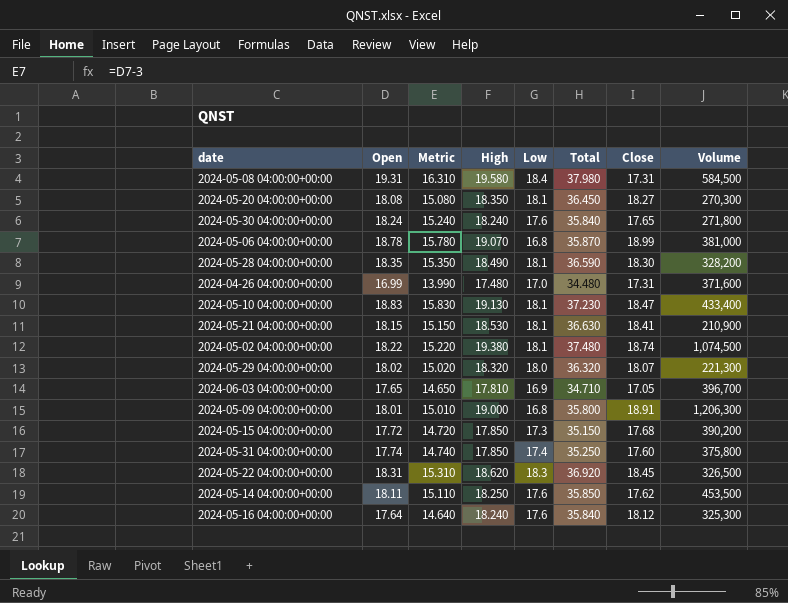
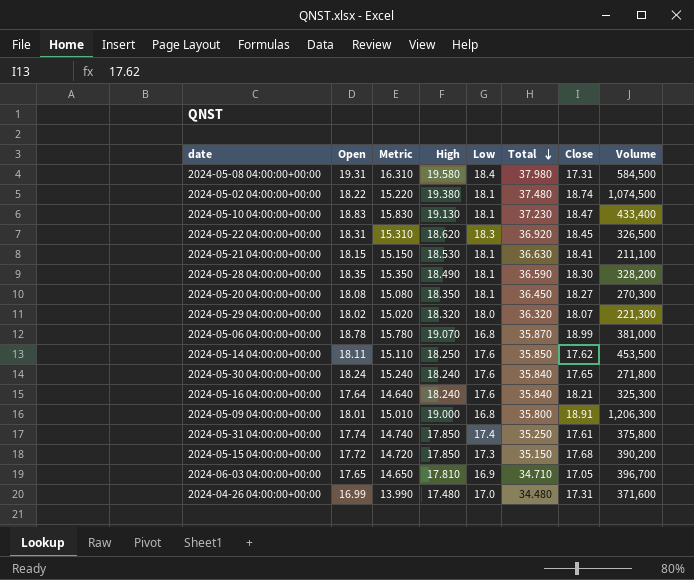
row order: none -> Total descending
2024-05-21 04:00:00+00:00 | Volume: 210,900 -> 211,100
2024-05-16 04:00:00+00:00 | Close: 18.12 -> 18.21
2024-05-31 04:00:00+00:00 | Close: 17.60 -> 17.61

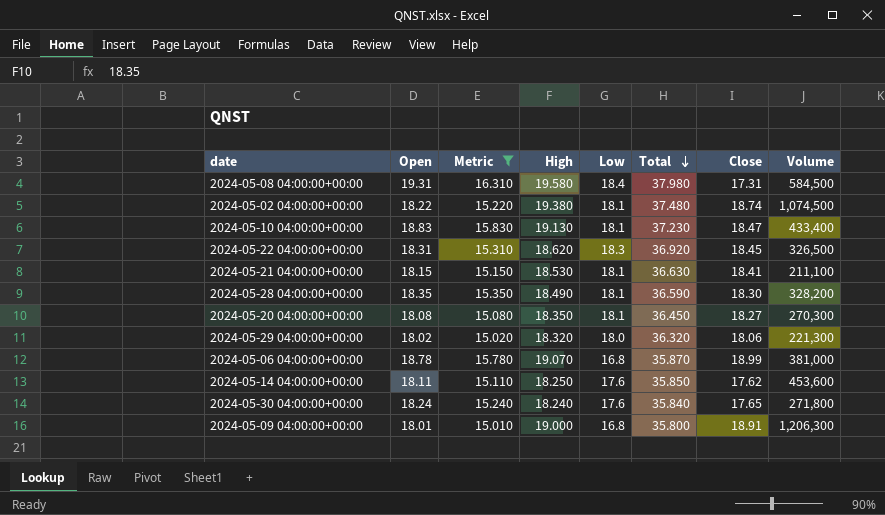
filter: none -> Metric >= 15.010
2024-05-29 04:00:00+00:00 | Close: 18.07 -> 18.06
2024-05-14 04:00:00+00:00 | Volume: 453,500 -> 453,600

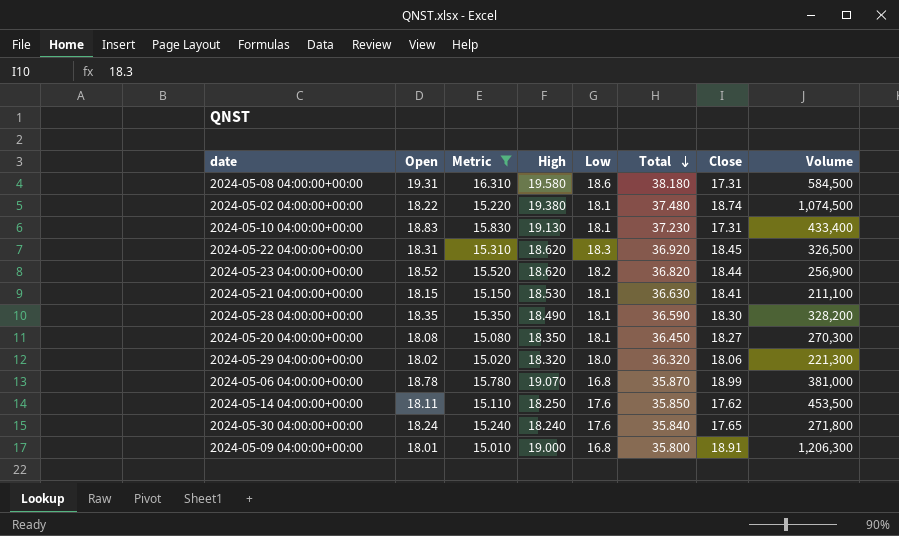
2024-05-08 04:00:00+00:00 | Low: 18.4 -> 18.6
2024-05-08 04:00:00+00:00 | Total: 37.980 -> 38.180
2024-05-10 04:00:00+00:00 | Close: 18.47 -> 17.31
row 2024-05-23 04:00:00+00:00: none -> 18.52 | 15.520 | 18.620 | 18.2 | 36.820 | 18.44 | 256,900
2024-05-14 04:00:00+00:00 | Volume: 453,600 -> 453,500

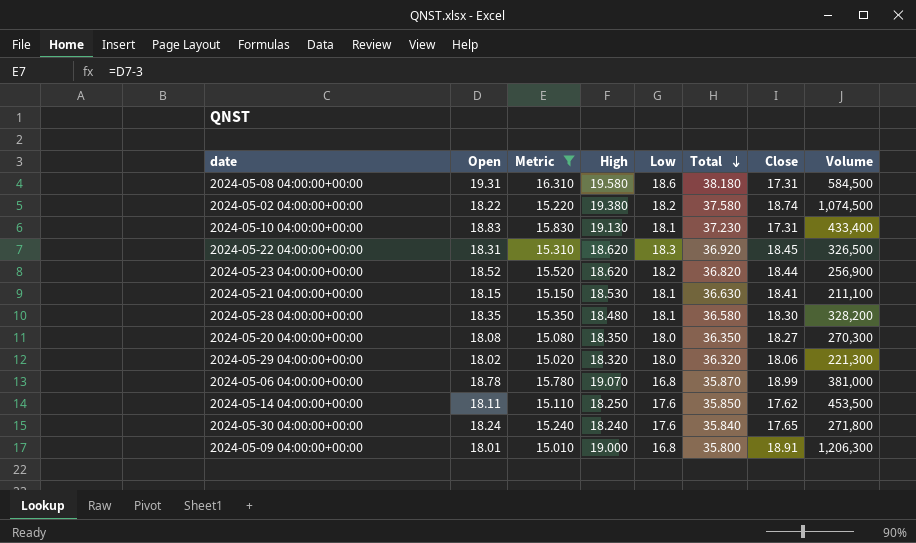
2024-05-02 04:00:00+00:00 | Low: 18.1 -> 18.2
2024-05-02 04:00:00+00:00 | Total: 37.480 -> 37.580
2024-05-28 04:00:00+00:00 | High: 18.490 -> 18.480
2024-05-28 04:00:00+00:00 | Total: 36.590 -> 36.580
2024-05-20 04:00:00+00:00 | Low: 18.1 -> 18.0
2024-05-20 04:00:00+00:00 | Total: 36.450 -> 36.350

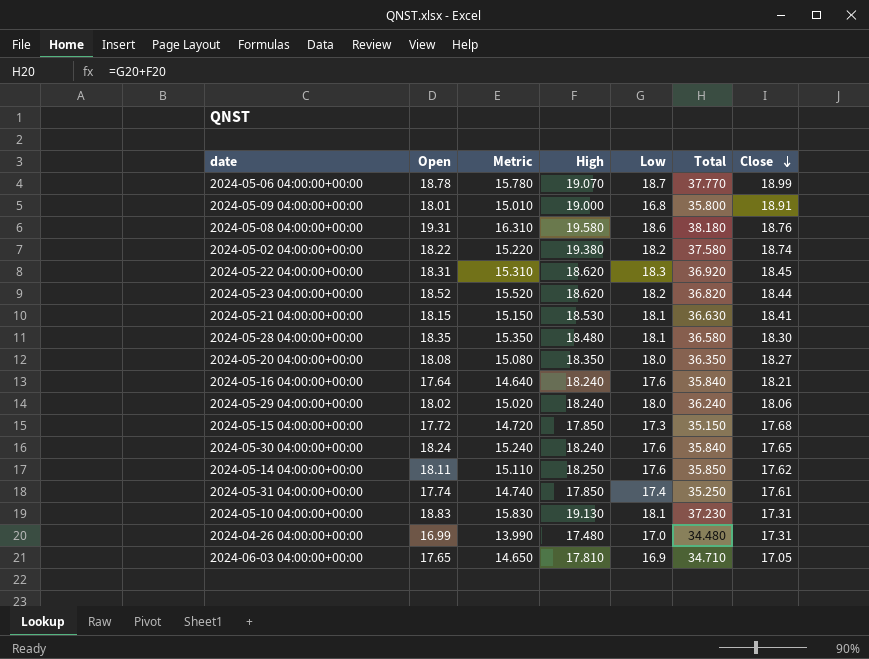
filter: Metric >= 15.010 -> none
row order: Total descending -> Close descending
column Volume | position: 8 -> none
2024-05-06 04:00:00+00:00 | Low: 16.8 -> 18.7
2024-05-06 04:00:00+00:00 | Total: 35.870 -> 37.770
2024-05-08 04:00:00+00:00 | Close: 17.31 -> 18.76
2024-05-29 04:00:00+00:00 | High: 18.320 -> 18.240
2024-05-29 04:00:00+00:00 | Total: 36.320 -> 36.240

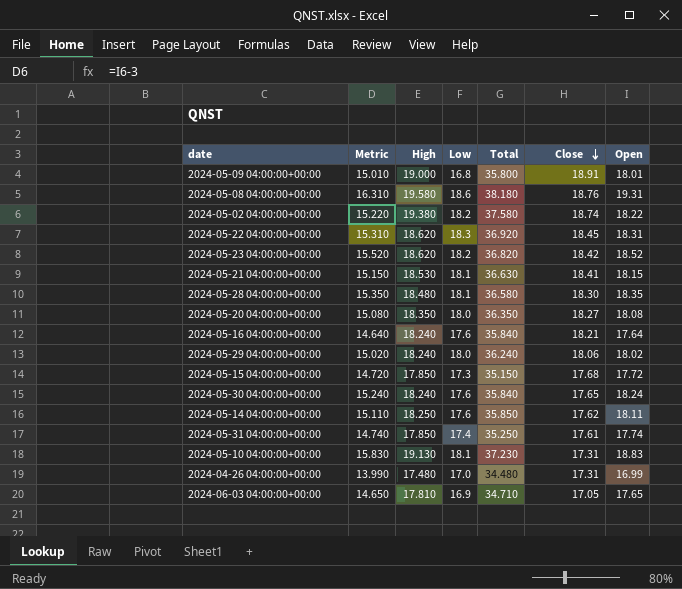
column Open | position: 2 -> 7
row 2024-05-06 04:00:00+00:00: 18.78 | 15.780 | 19.070 | 18.7 | 37.770 | 18.99 -> none
2024-05-23 04:00:00+00:00 | Close: 18.44 -> 18.42

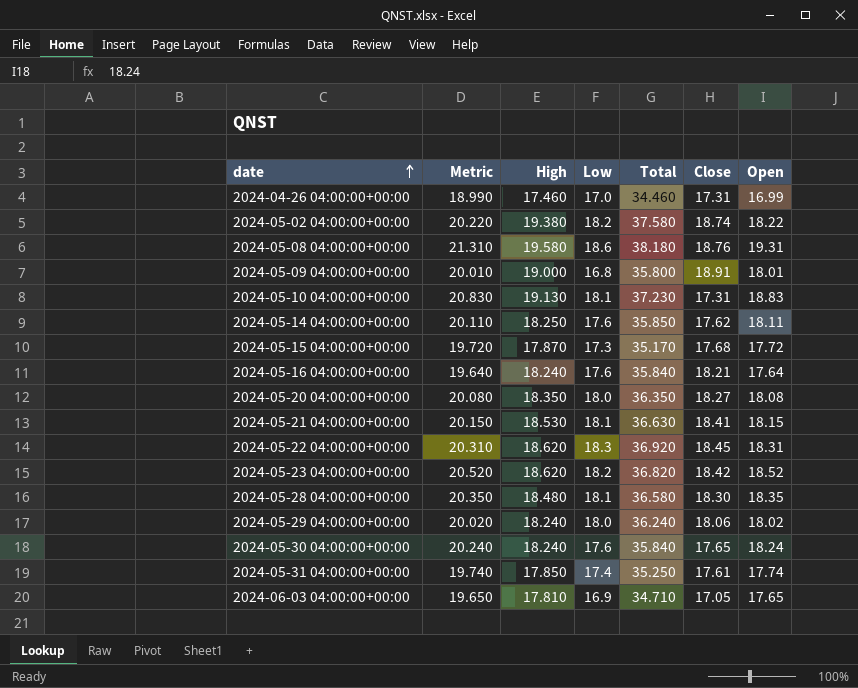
row order: Close descending -> date ascending
column Metric | formula: [Open] - 3 -> [Open] + 2
2024-04-26 04:00:00+00:00 | High: 17.480 -> 17.460
2024-04-26 04:00:00+00:00 | Total: 34.480 -> 34.460
2024-05-15 04:00:00+00:00 | High: 17.850 -> 17.870
2024-05-15 04:00:00+00:00 | Total: 35.150 -> 35.170

